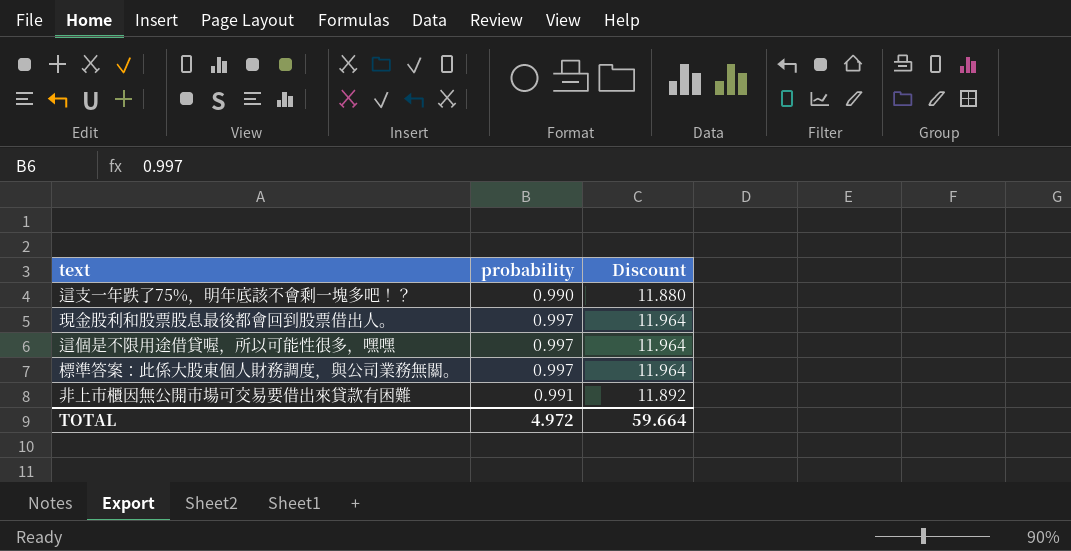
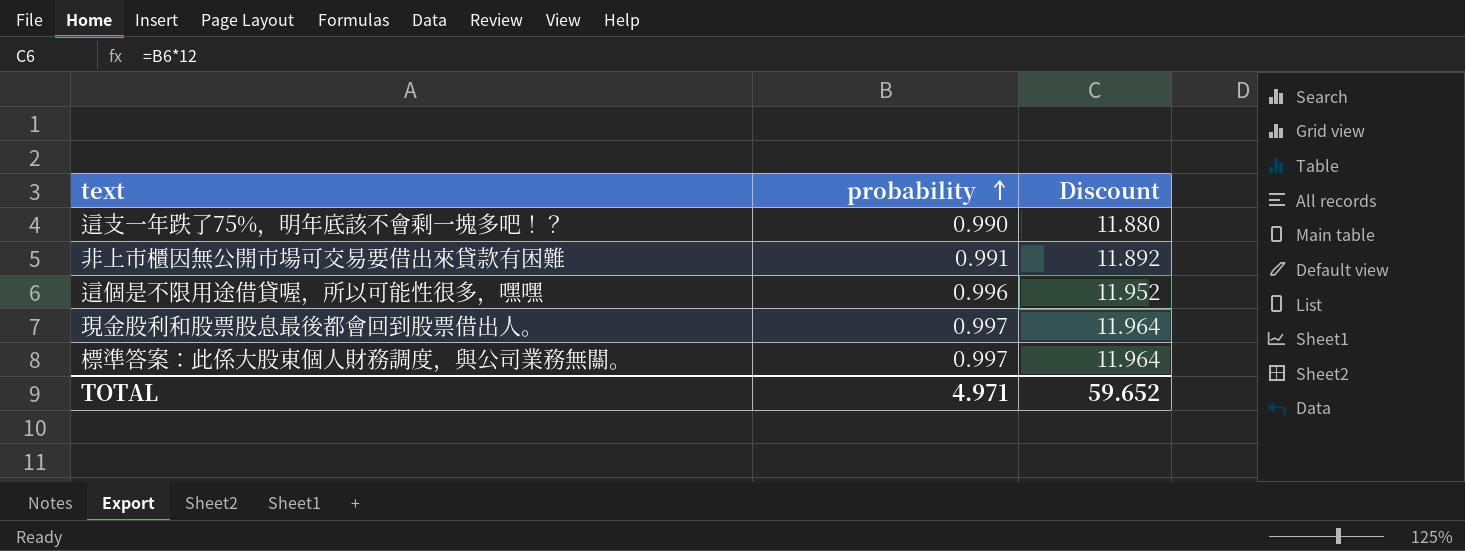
row order: none -> probability ascending
這個是不限用途借貸喔，所以可能性很多，嘿嘿 | probability: 0.997 -> 0.996
這個是不限用途借貸喔，所以可能性很多，嘿嘿 | Discount: 11.964 -> 11.952
TOTAL | probability: 4.972 -> 4.971
TOTAL | Discount: 59.664 -> 59.652

